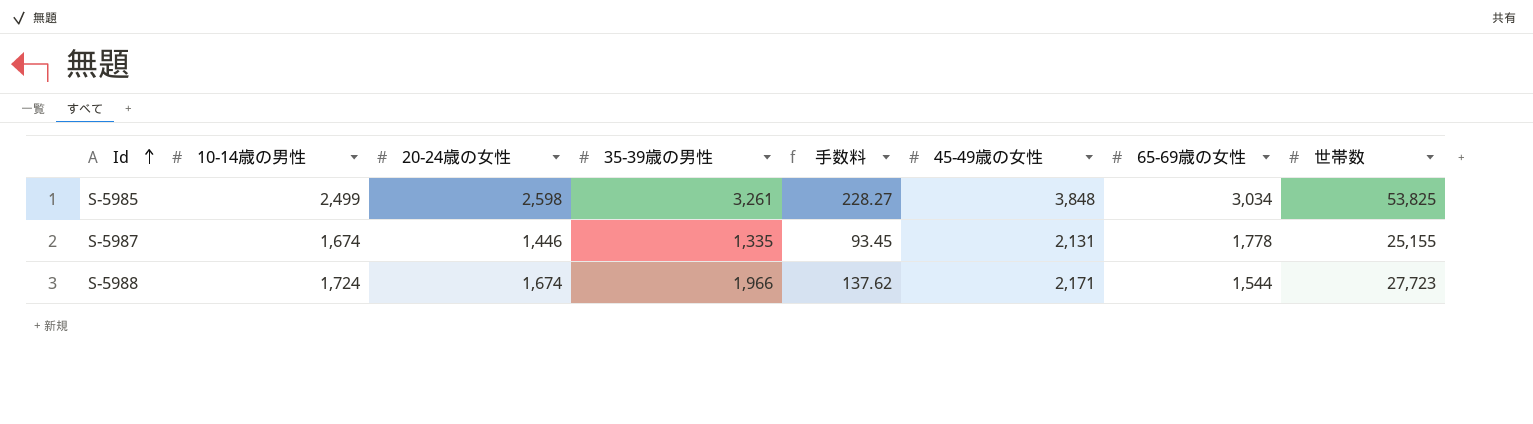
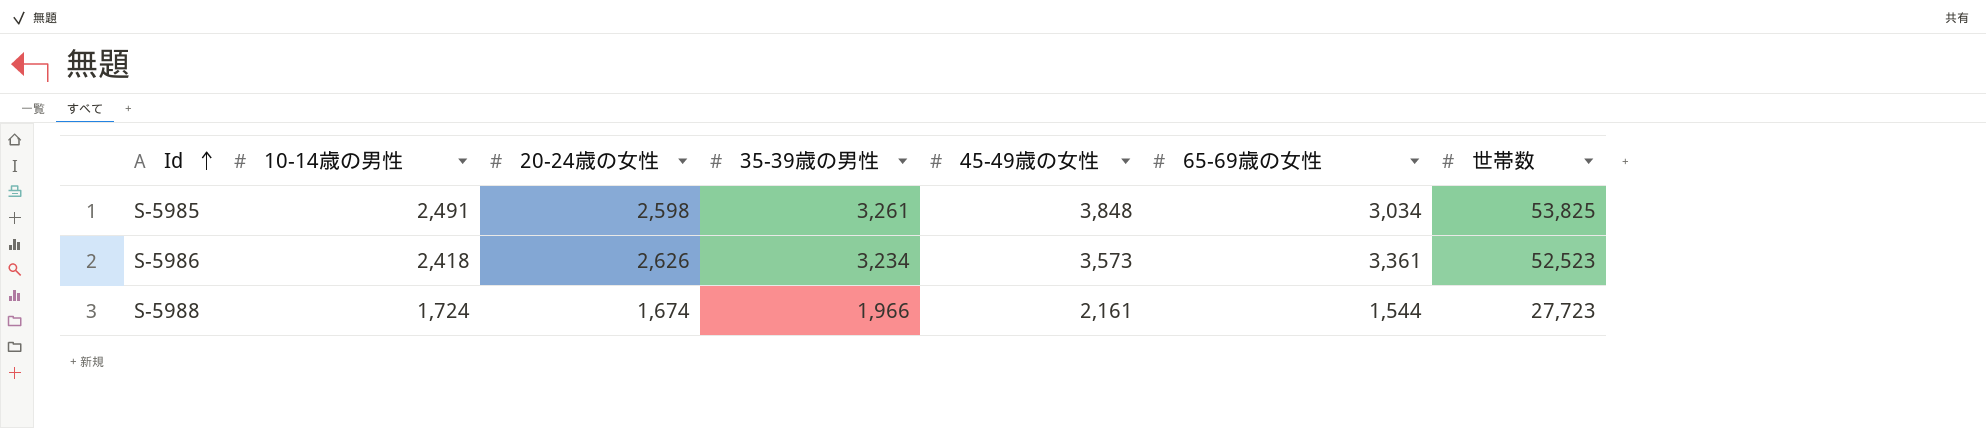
column 手数料 | formula: [35-39歳の男性] * 0.07 -> none
row S-5987: 1,674 | 1,446 | 1,335 | 93.45 | 2,131 | 1,778 | 25,155 -> none
S-5985 | 10-14歳の男性: 2,499 -> 2,491
row S-5986: none -> 2,418 | 2,626 | 3,234 | 3,573 | 3,361 | 52,523
S-5988 | 45-49歳の女性: 2,171 -> 2,161

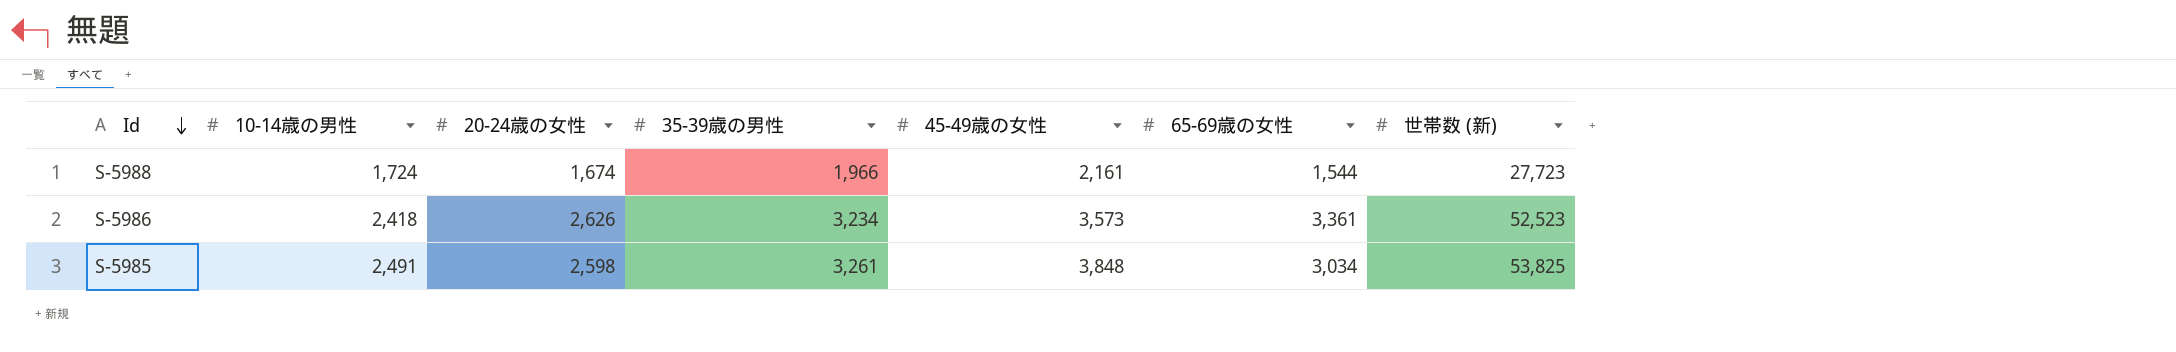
row order: Id ascending -> Id descending
column name: 世帯数 -> 世帯数 (新)

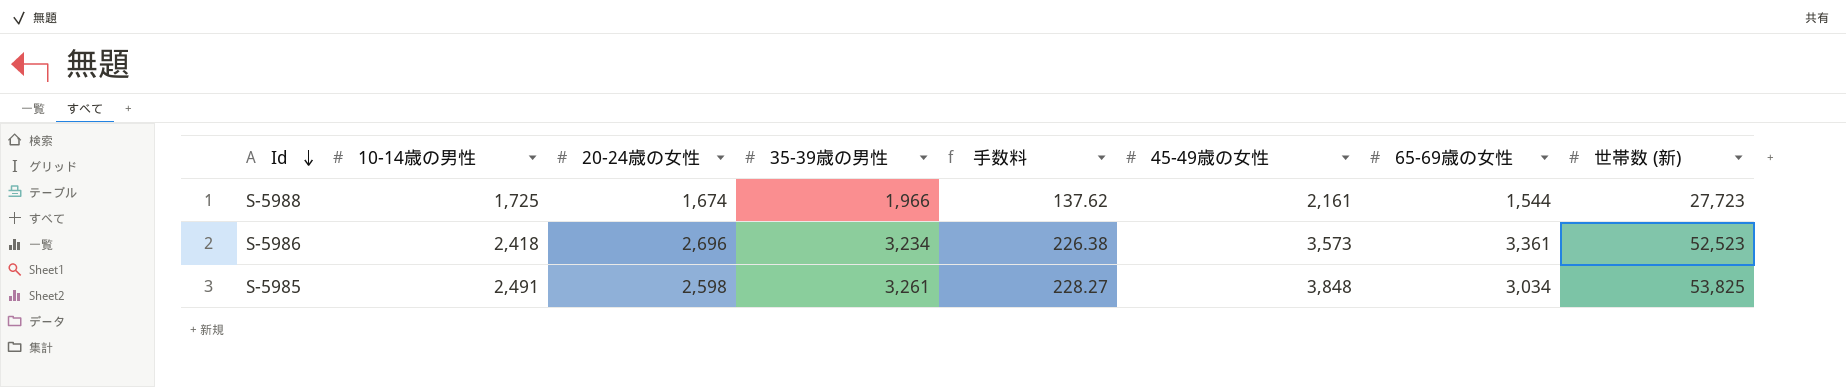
column 手数料 | formula: none -> [35-39歳の男性] * 0.07
S-5988 | 10-14歳の男性: 1,724 -> 1,725
S-5986 | 20-24歳の女性: 2,626 -> 2,696

